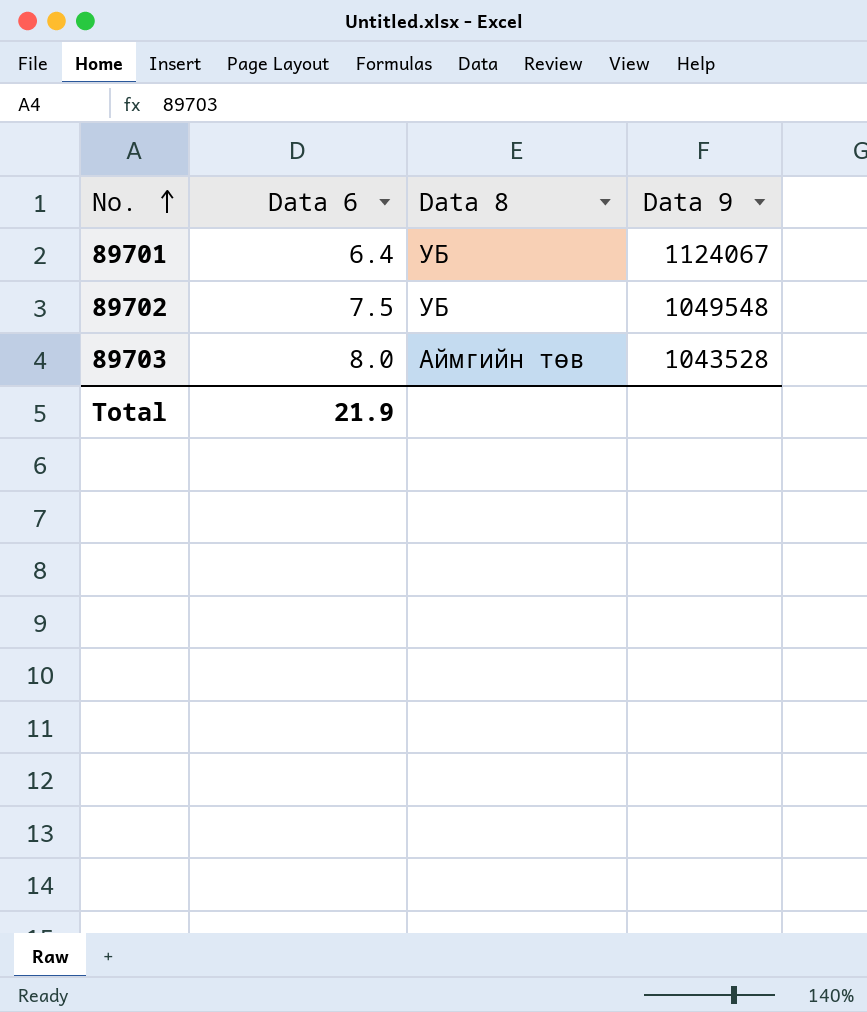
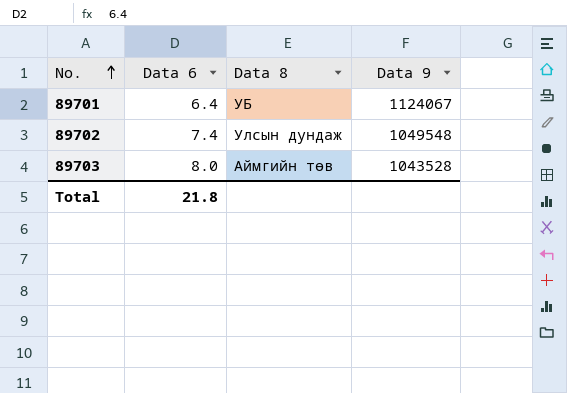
89702 | Data 6: 7.5 -> 7.4
89702 | Data 8: УБ -> Улсын дундаж
Total | Data 6: 21.9 -> 21.8

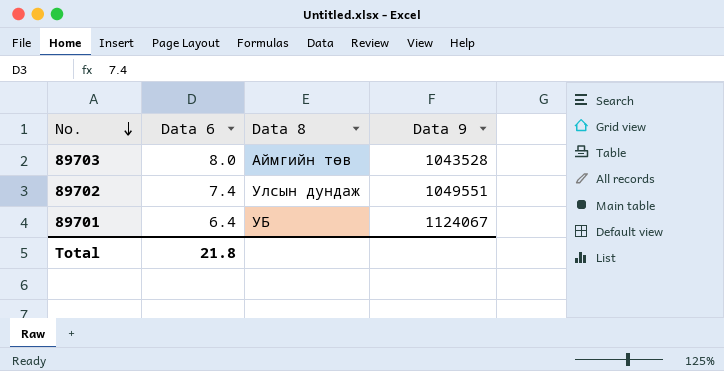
row order: No. ascending -> No. descending
89702 | Data 9: 1049548 -> 1049551

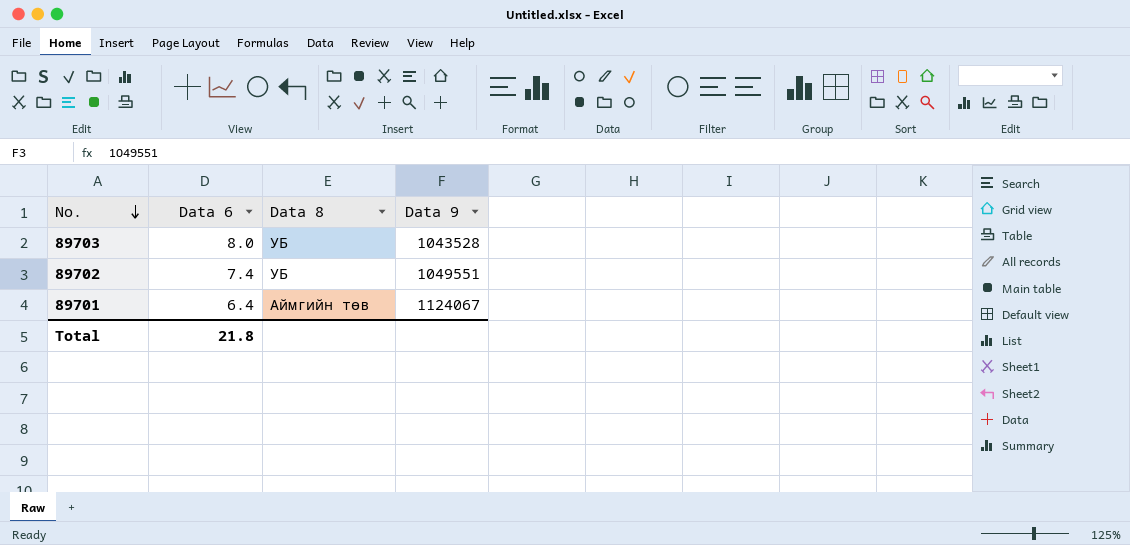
89703 | Data 8: Аймгийн төв -> УБ
89702 | Data 8: Улсын дундаж -> УБ
89701 | Data 8: УБ -> Аймгийн төв

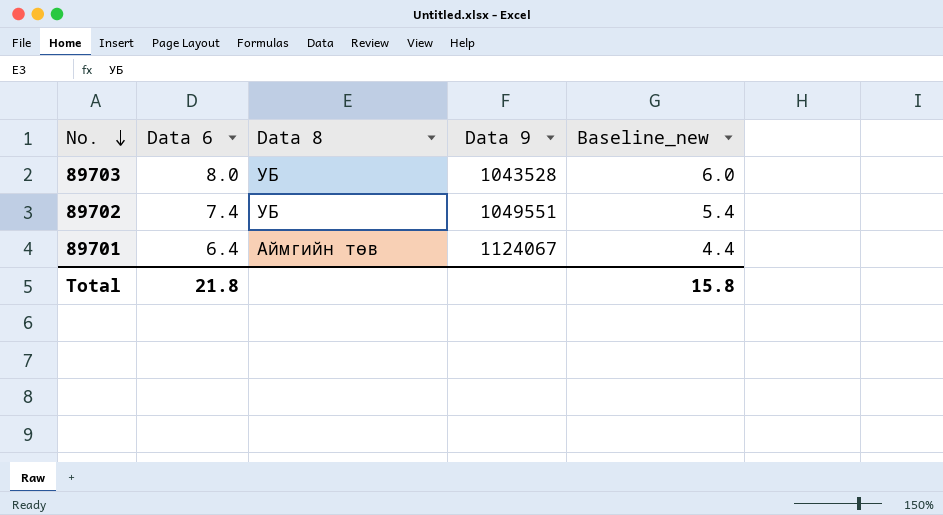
column Baseline_new | formula: none -> [Data 6] - 2

